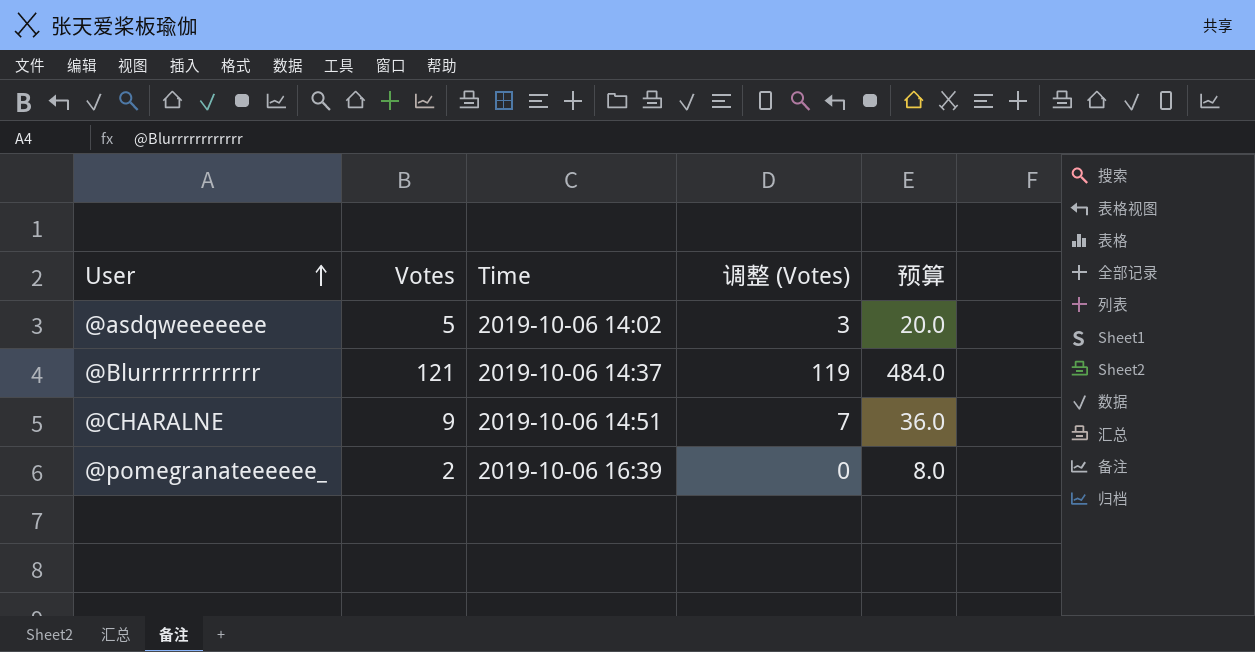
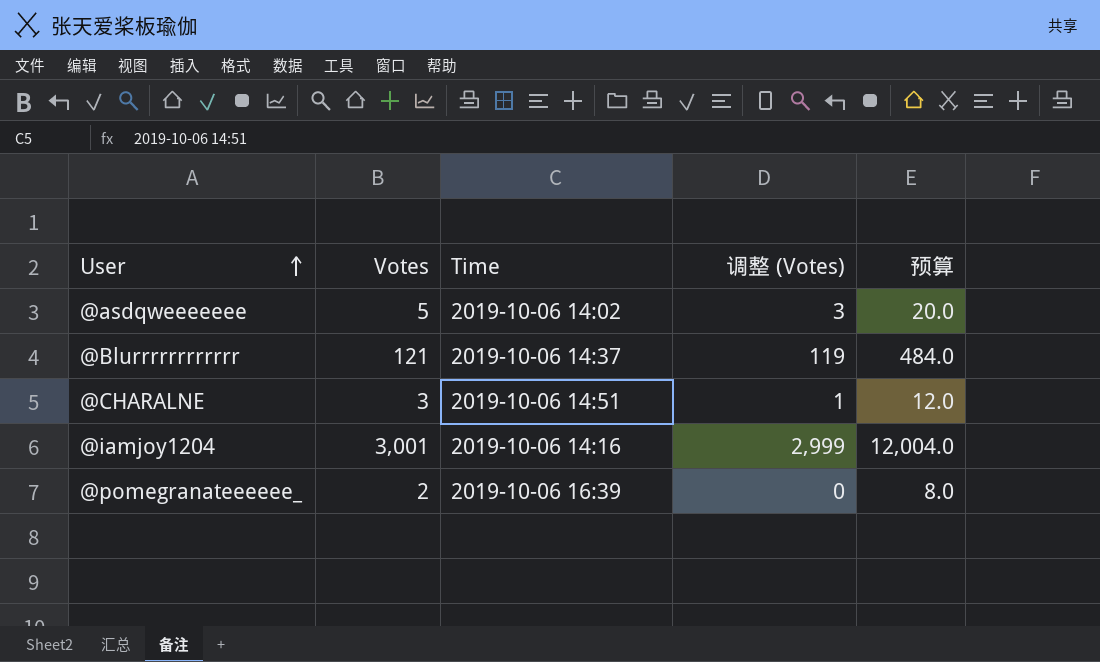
@CHARALNE | Votes: 9 -> 3
@CHARALNE | 调整 (Votes): 7 -> 1
@CHARALNE | 预算: 36.0 -> 12.0
row @iamjoy1204: none -> 3,001 | 2019-10-06 14:16 | 2,999 | 12,004.0

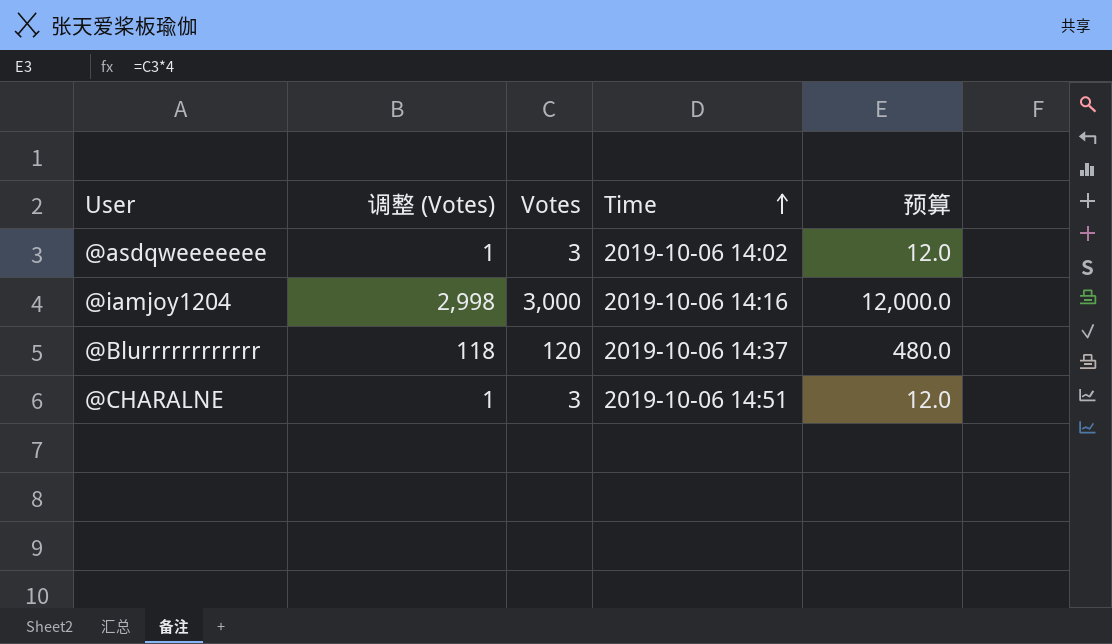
row order: User ascending -> Time ascending
column 调整 (Votes) | position: 4 -> 2
row @pomegranateeeeee_: 2 | 2019-10-06 16:39 | 0 | 8.0 -> none
@asdqweeeeeee | 调整 (Votes): 3 -> 1
@asdqweeeeeee | Votes: 5 -> 3
@asdqweeeeeee | 预算: 20.0 -> 12.0
@iamjoy1204 | 调整 (Votes): 2,999 -> 2,998
@iamjoy1204 | Votes: 3,001 -> 3,000
@iamjoy1204 | 预算: 12,004.0 -> 12,000.0
@Blurrrrrrrrrrrr | 调整 (Votes): 119 -> 118
@Blurrrrrrrrrrrr | Votes: 121 -> 120
@Blurrrrrrrrrrrr | 预算: 484.0 -> 480.0

